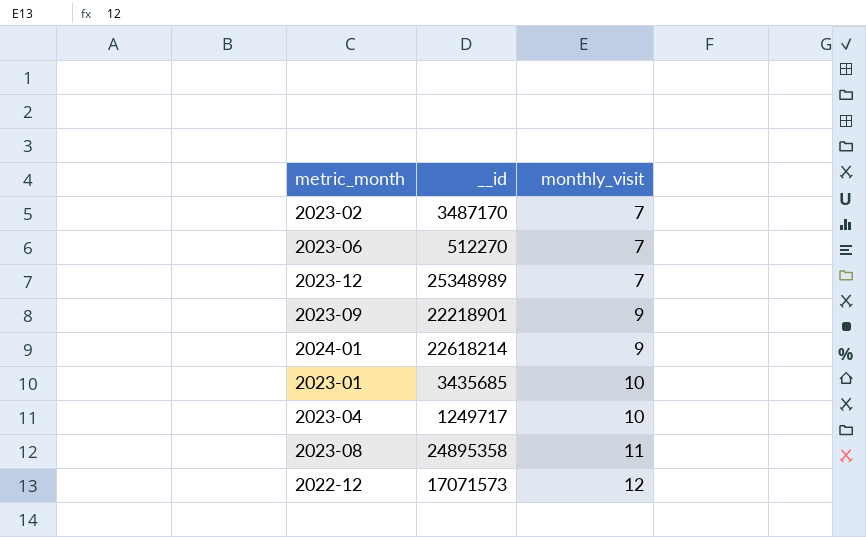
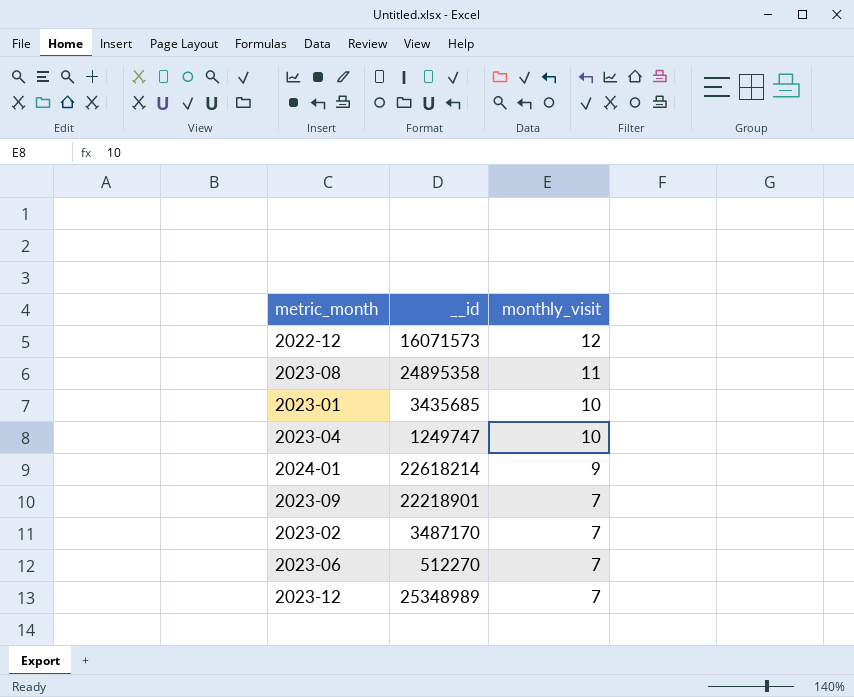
row order: monthly_visit ascending -> monthly_visit descending
2022-12 | __id: 17071573 -> 16071573
2023-04 | __id: 1249717 -> 1249747
2023-09 | monthly_visit: 9 -> 7

